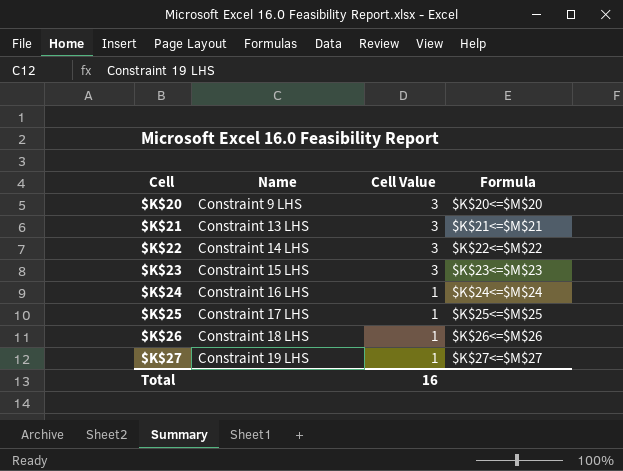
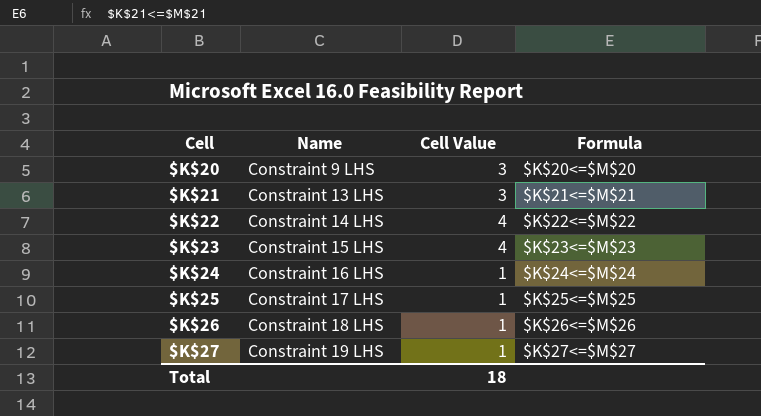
$K$22 | Cell Value: 3 -> 4
$K$23 | Cell Value: 3 -> 4
Total | Cell Value: 16 -> 18

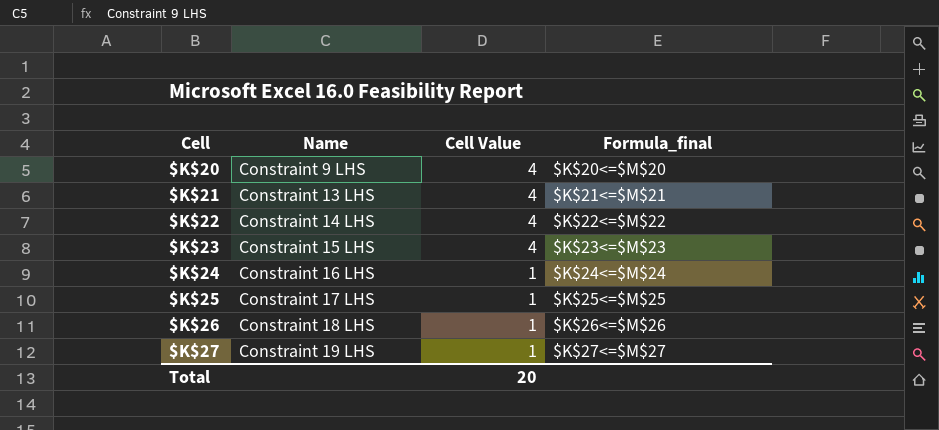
column name: Formula -> Formula_final
$K$20 | Cell Value: 3 -> 4
$K$21 | Cell Value: 3 -> 4
Total | Cell Value: 18 -> 20

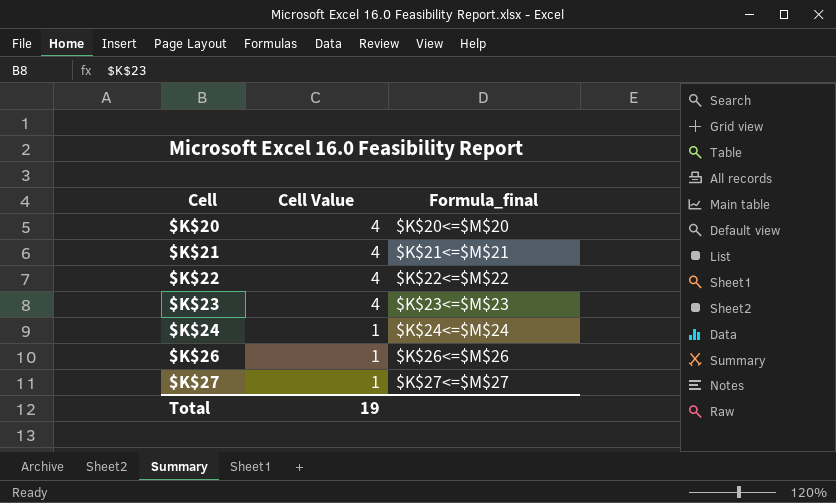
column Name | position: 2 -> none
row $K$25: Constraint 17 LHS | 1 | $K$25<=$M$25 -> none
Total | Cell Value: 20 -> 19

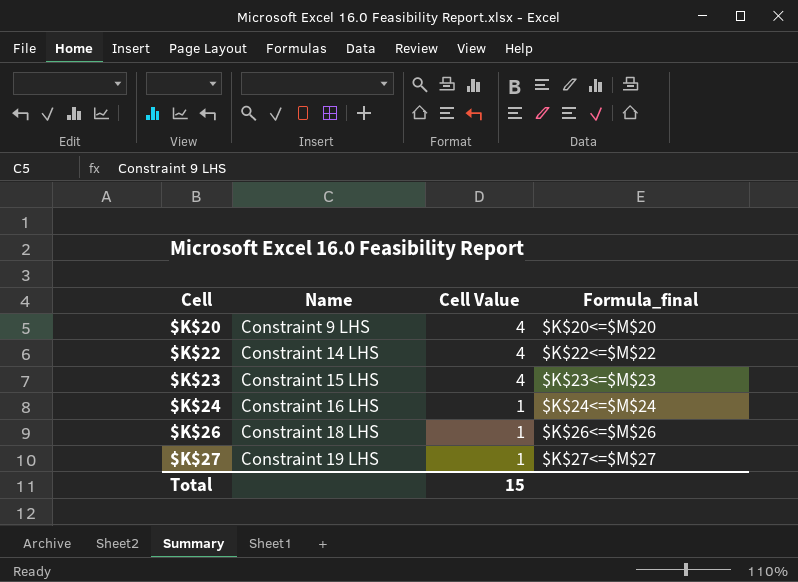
column Name | position: none -> 2
row $K$21: 4 | $K$21<=$M$21 -> none
Total | Cell Value: 19 -> 15

